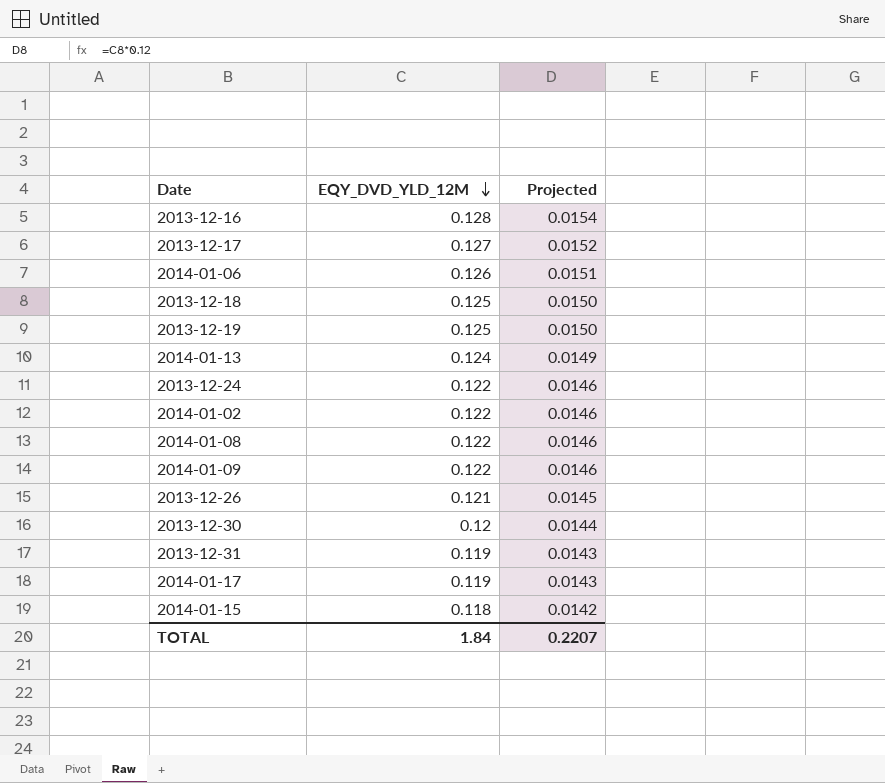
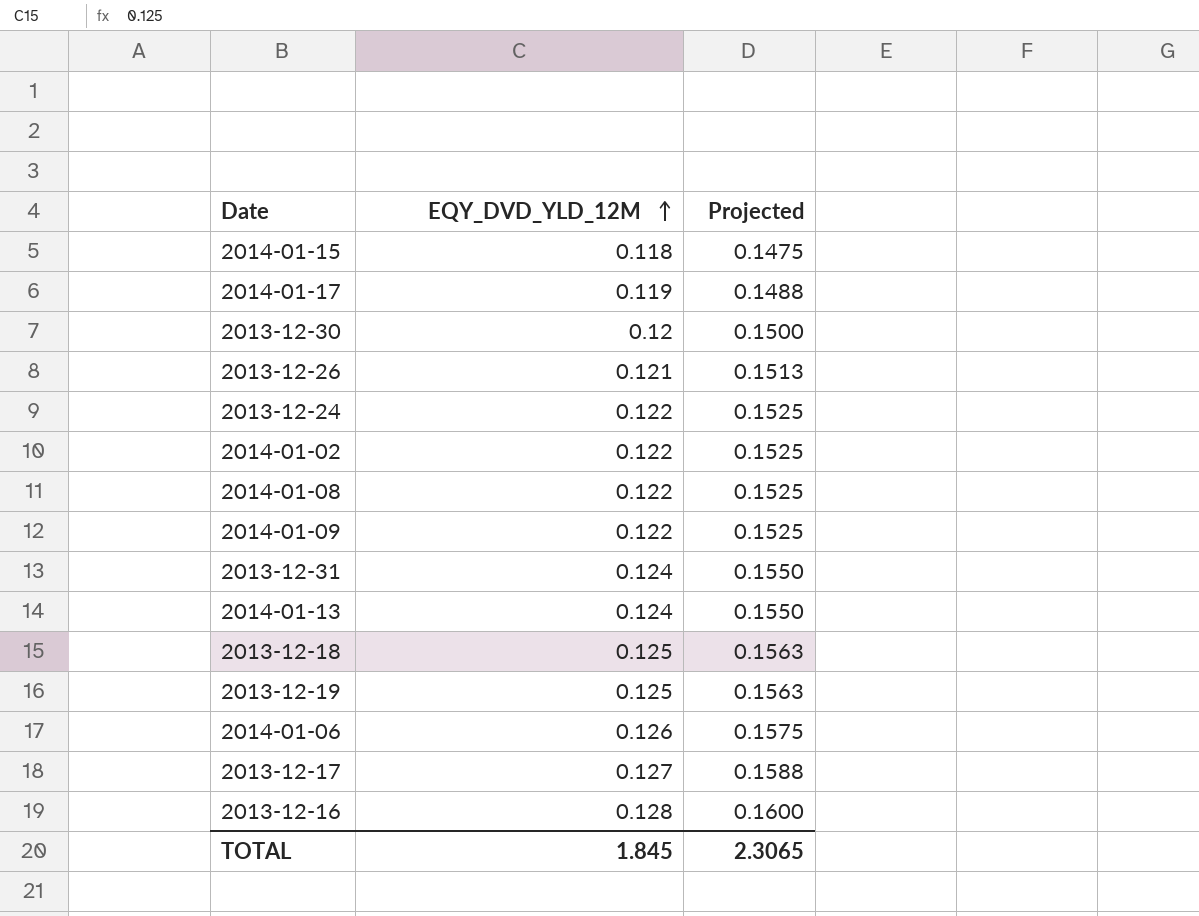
row order: EQY_DVD_YLD_12M descending -> EQY_DVD_YLD_12M ascending
column Projected | formula: [EQY_DVD_YLD_12M] * 0.12 -> [EQY_DVD_YLD_12M] * 1.25
2013-12-31 | EQY_DVD_YLD_12M: 0.119 -> 0.124
TOTAL | EQY_DVD_YLD_12M: 1.84 -> 1.845
TOTAL | Projected: 0.2207 -> 2.3065

